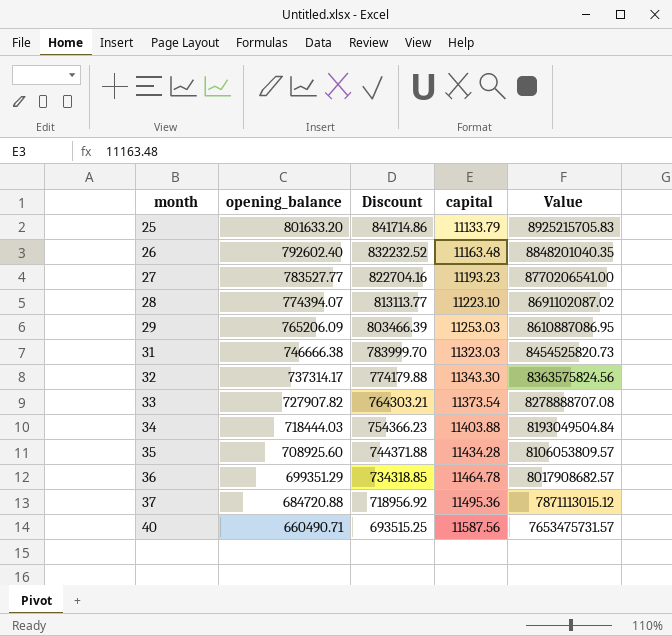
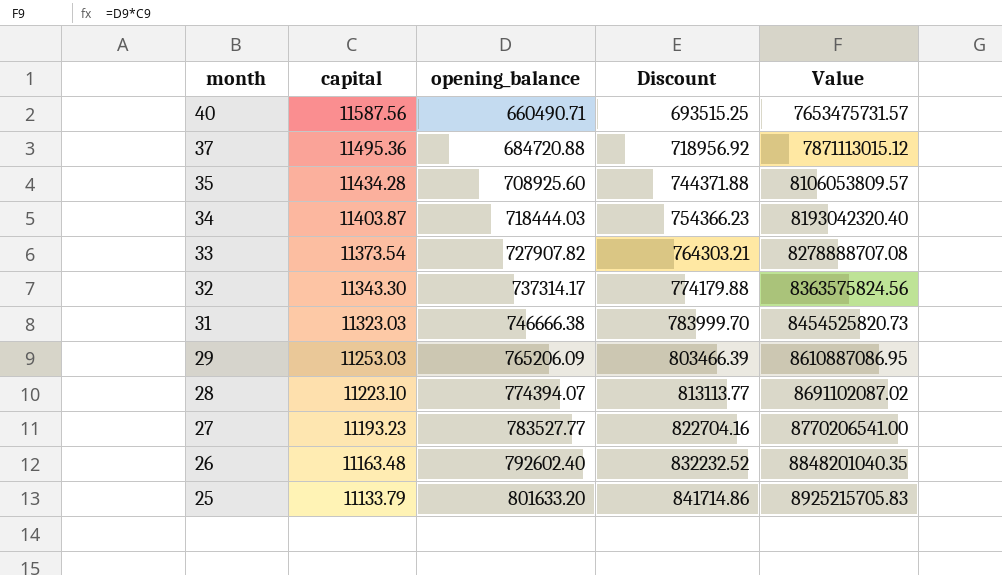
row order: month ascending -> month descending
column capital | position: 4 -> 2
row 36: 699351.29 | 734318.85 | 11464.78 | 8017908682.57 -> none
34 | capital: 11403.88 -> 11403.87
34 | Value: 8193049504.84 -> 8193042320.40

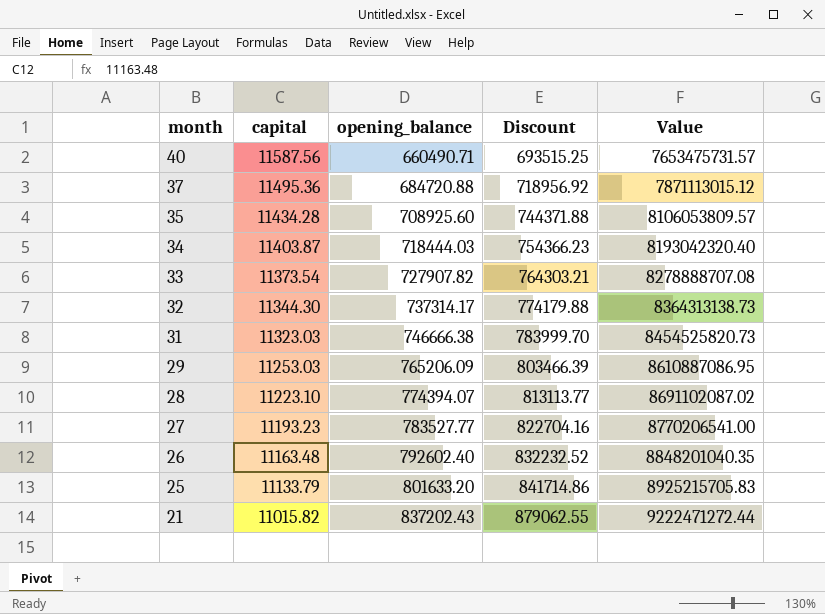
32 | capital: 11343.30 -> 11344.30
32 | Value: 8363575824.56 -> 8364313138.73
row 21: none -> 11015.82 | 837202.43 | 879062.55 | 9222471272.44

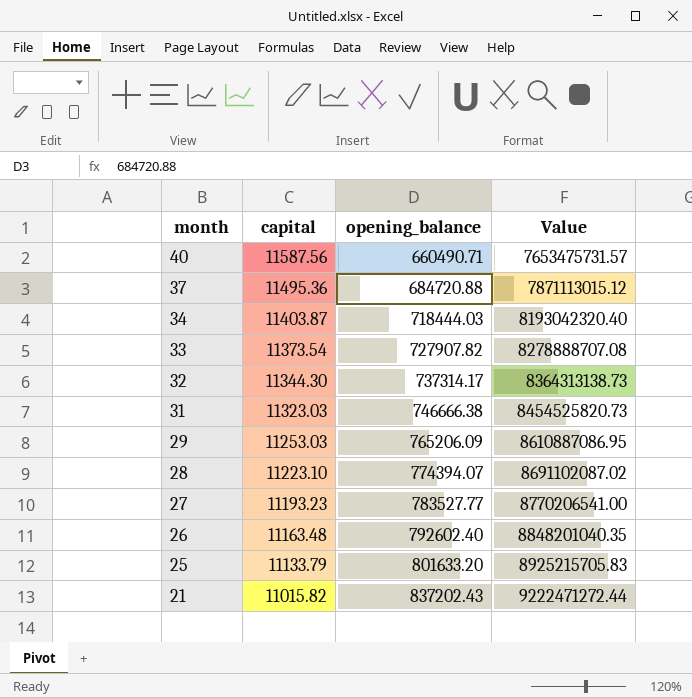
column Discount | formula: [opening_balance] * 1.05 -> none
row 35: 11434.28 | 708925.60 | 744371.88 | 8106053809.57 -> none

